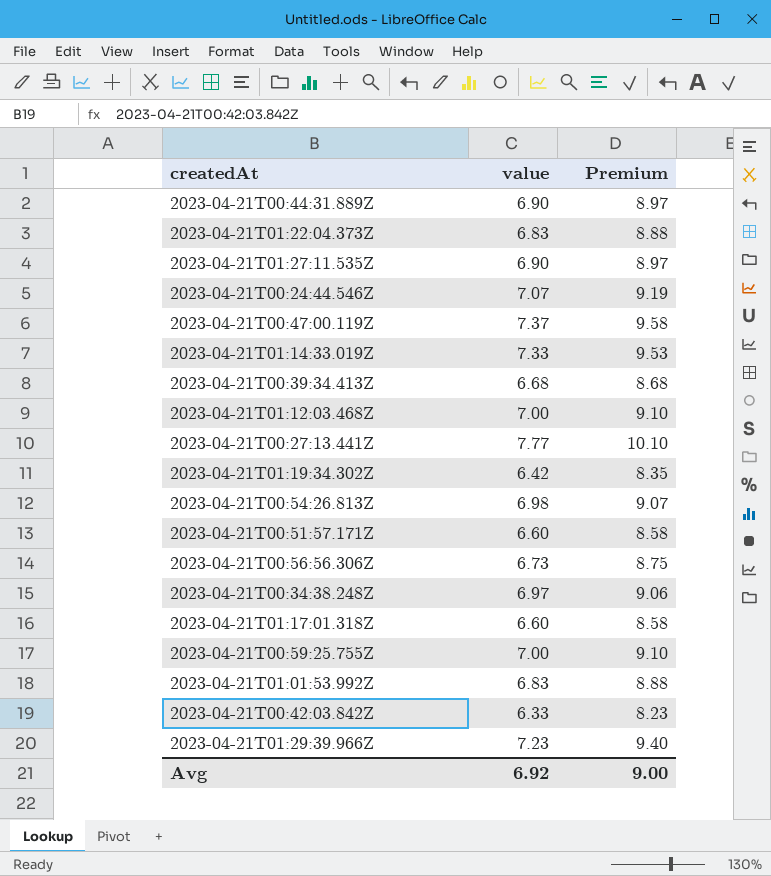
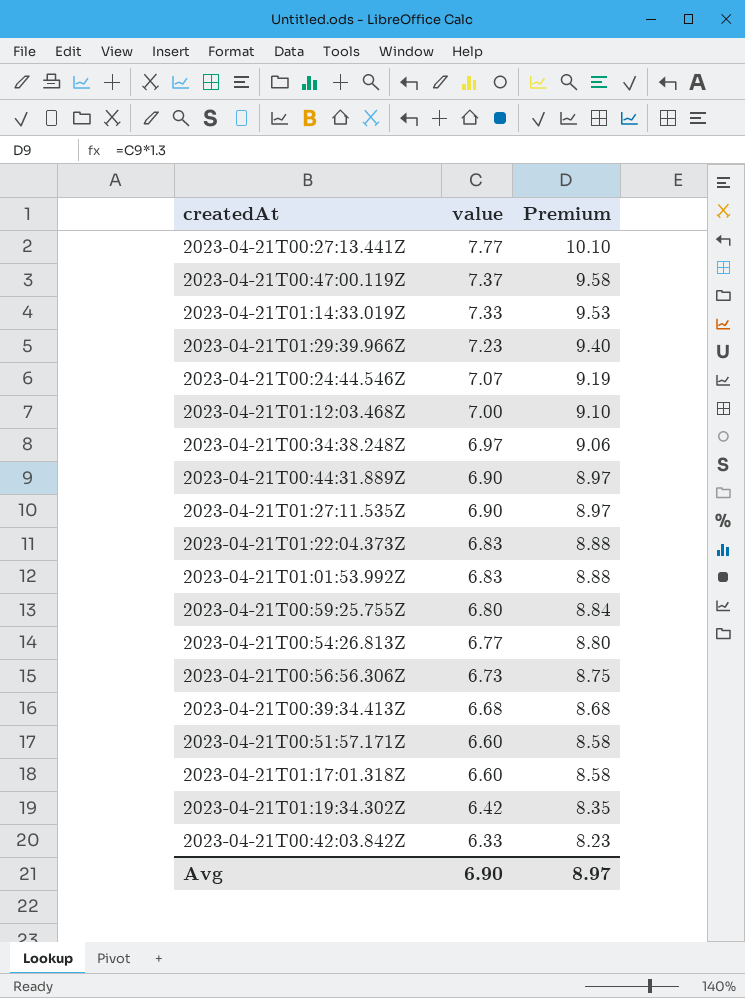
row order: none -> value descending
2023-04-21T00:59:25.755Z | value: 7.00 -> 6.80
2023-04-21T00:59:25.755Z | Premium: 9.10 -> 8.84
2023-04-21T00:54:26.813Z | value: 6.98 -> 6.77
2023-04-21T00:54:26.813Z | Premium: 9.07 -> 8.80
Avg | value: 6.92 -> 6.90
Avg | Premium: 9.00 -> 8.97

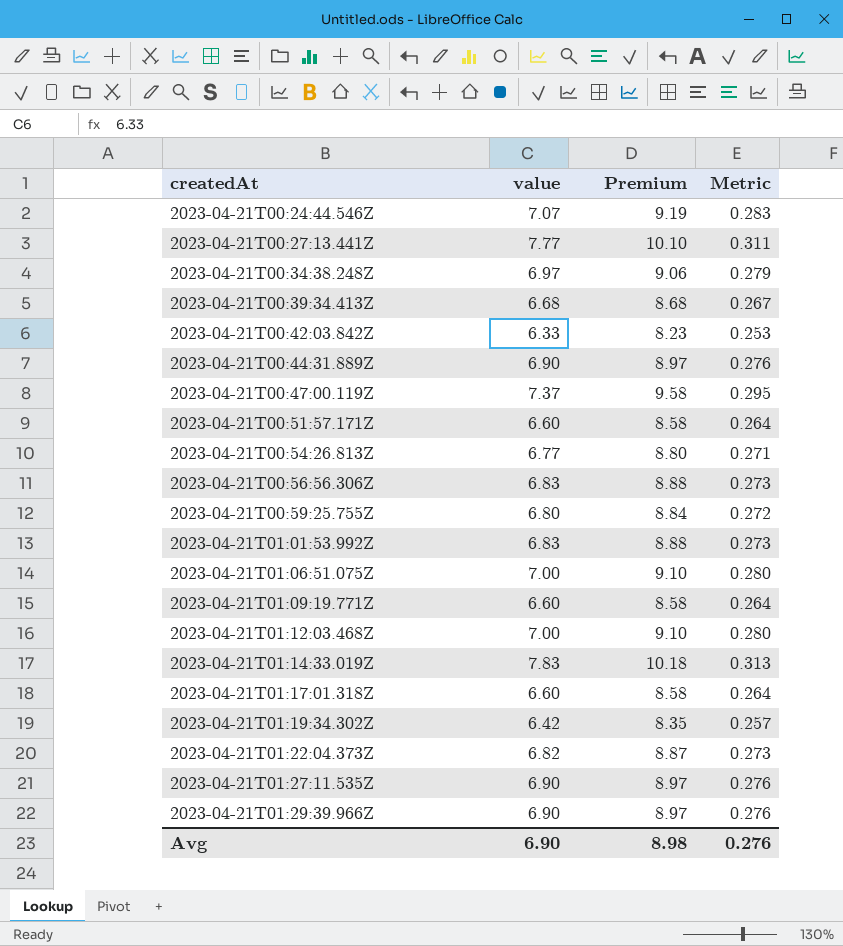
row order: value descending -> createdAt ascending
column Metric | formula: none -> [value] * 0.04
2023-04-21T00:56:56.306Z | value: 6.73 -> 6.83
2023-04-21T00:56:56.306Z | Premium: 8.75 -> 8.88
row 2023-04-21T01:06:51.075Z: none -> 7.00 | 9.10 | 0.280
row 2023-04-21T01:09:19.771Z: none -> 6.60 | 8.58 | 0.264
2023-04-21T01:14:33.019Z | value: 7.33 -> 7.83
2023-04-21T01:14:33.019Z | Premium: 9.53 -> 10.18
2023-04-21T01:22:04.373Z | value: 6.83 -> 6.82
2023-04-21T01:22:04.373Z | Premium: 8.88 -> 8.87
2023-04-21T01:29:39.966Z | value: 7.23 -> 6.90
2023-04-21T01:29:39.966Z | Premium: 9.40 -> 8.97
Avg | Premium: 8.97 -> 8.98

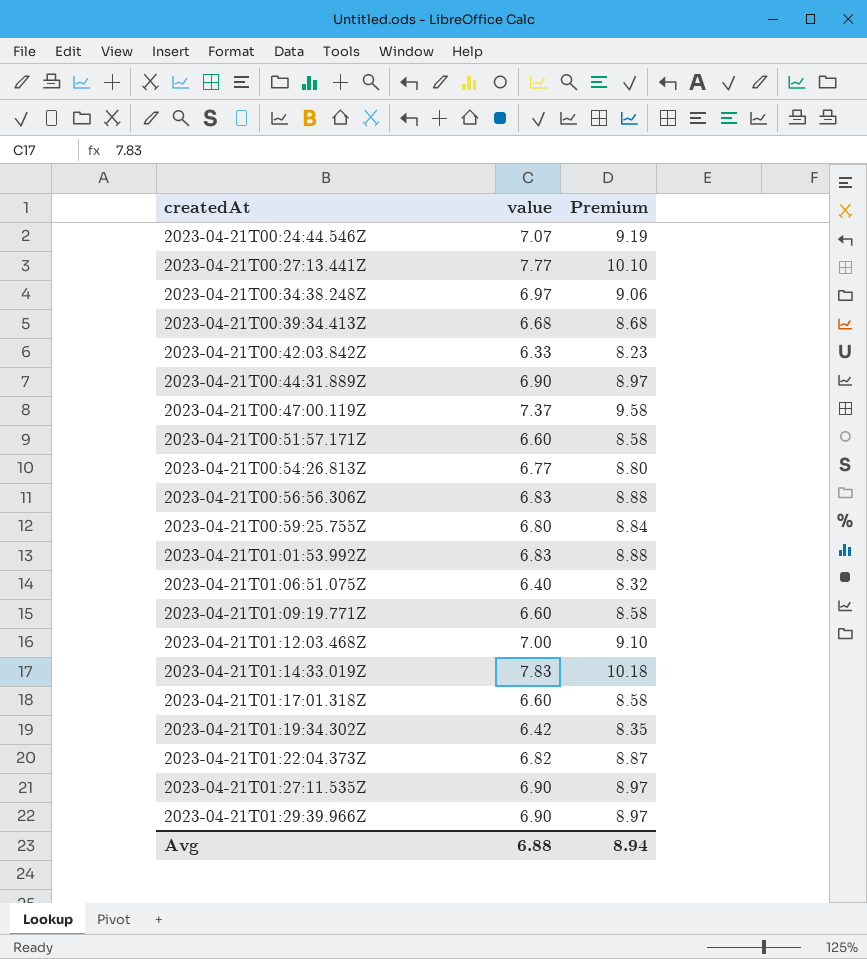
column Metric | formula: [value] * 0.04 -> none
2023-04-21T01:06:51.075Z | value: 7.00 -> 6.40
2023-04-21T01:06:51.075Z | Premium: 9.10 -> 8.32
Avg | value: 6.90 -> 6.88
Avg | Premium: 8.98 -> 8.94

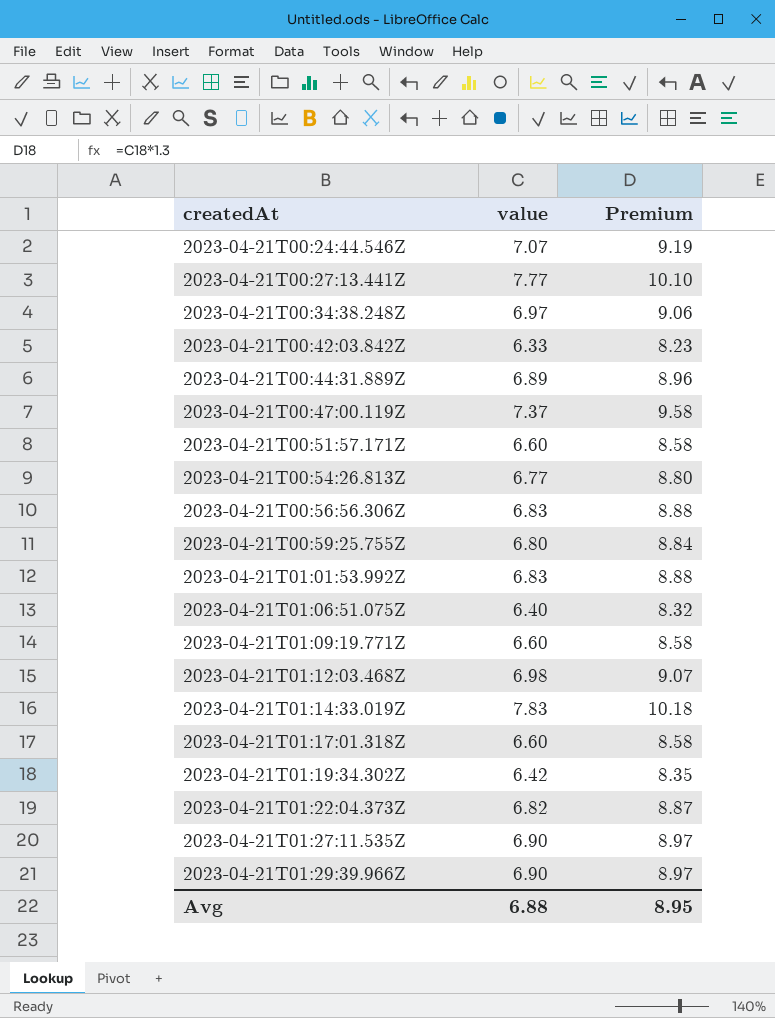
row 2023-04-21T00:39:34.413Z: 6.68 | 8.68 -> none
2023-04-21T00:44:31.889Z | value: 6.90 -> 6.89
2023-04-21T00:44:31.889Z | Premium: 8.97 -> 8.96
2023-04-21T01:12:03.468Z | value: 7.00 -> 6.98
2023-04-21T01:12:03.468Z | Premium: 9.10 -> 9.07
Avg | Premium: 8.94 -> 8.95

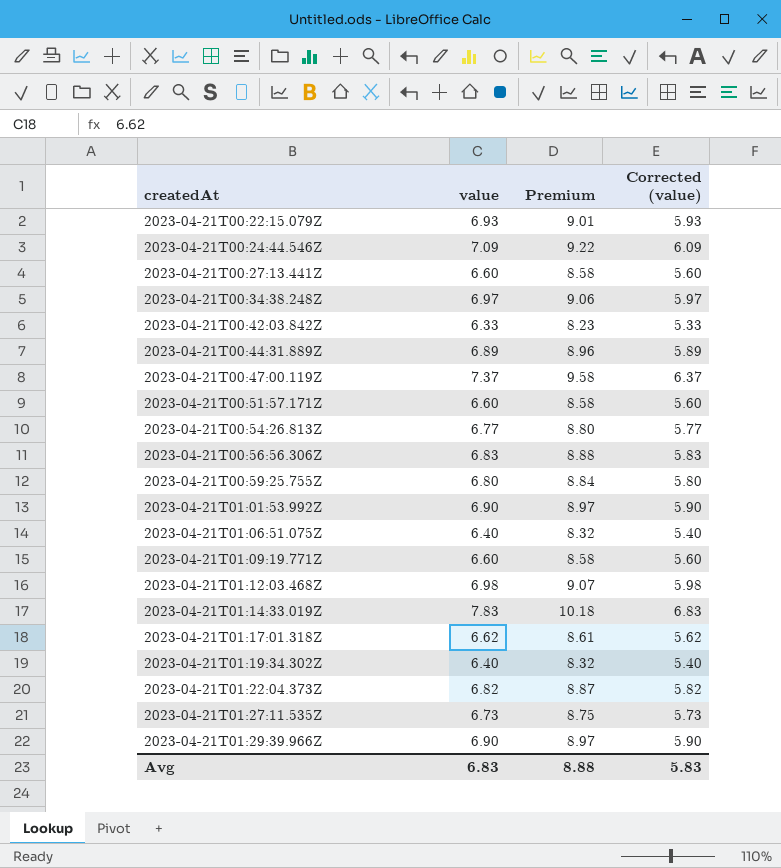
column Corrected (value) | formula: none -> [value] - 1
row 2023-04-21T00:22:15.079Z: none -> 6.93 | 9.01 | 5.93
2023-04-21T00:24:44.546Z | value: 7.07 -> 7.09
2023-04-21T00:24:44.546Z | Premium: 9.19 -> 9.22
2023-04-21T00:27:13.441Z | value: 7.77 -> 6.60
2023-04-21T00:27:13.441Z | Premium: 10.10 -> 8.58
2023-04-21T01:01:53.992Z | value: 6.83 -> 6.90
2023-04-21T01:01:53.992Z | Premium: 8.88 -> 8.97
2023-04-21T01:17:01.318Z | value: 6.60 -> 6.62
2023-04-21T01:17:01.318Z | Premium: 8.58 -> 8.61
2023-04-21T01:19:34.302Z | value: 6.42 -> 6.40
2023-04-21T01:19:34.302Z | Premium: 8.35 -> 8.32
2023-04-21T01:27:11.535Z | value: 6.90 -> 6.73
2023-04-21T01:27:11.535Z | Premium: 8.97 -> 8.75
Avg | value: 6.88 -> 6.83
Avg | Premium: 8.95 -> 8.88

